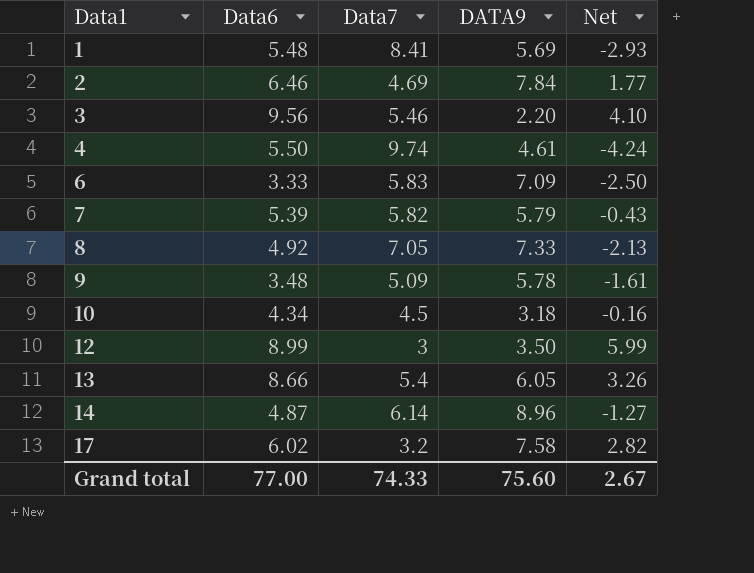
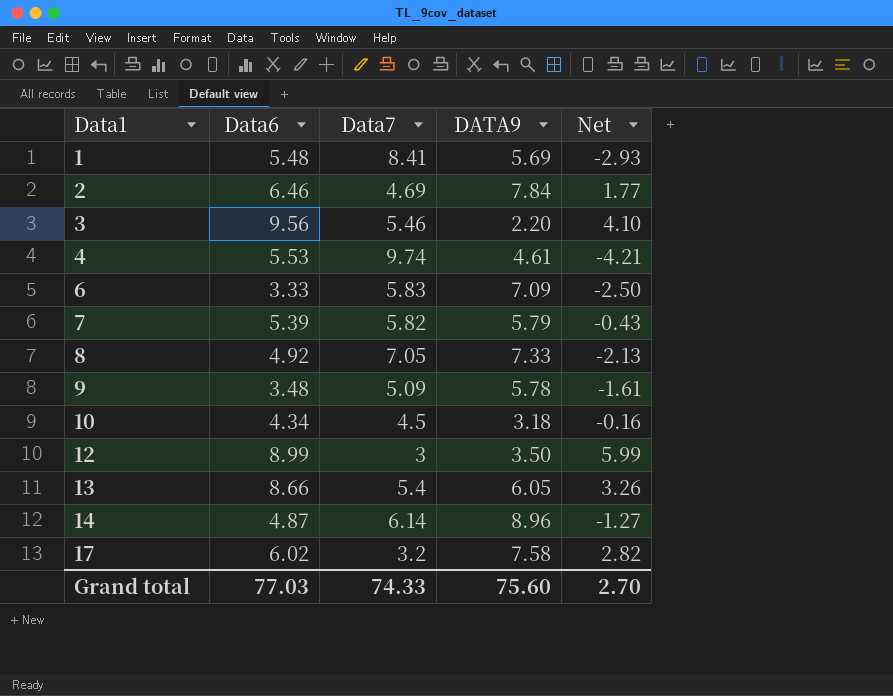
4 | Data6: 5.50 -> 5.53
4 | Net: -4.24 -> -4.21
Grand total | Data6: 77.00 -> 77.03
Grand total | Net: 2.67 -> 2.70

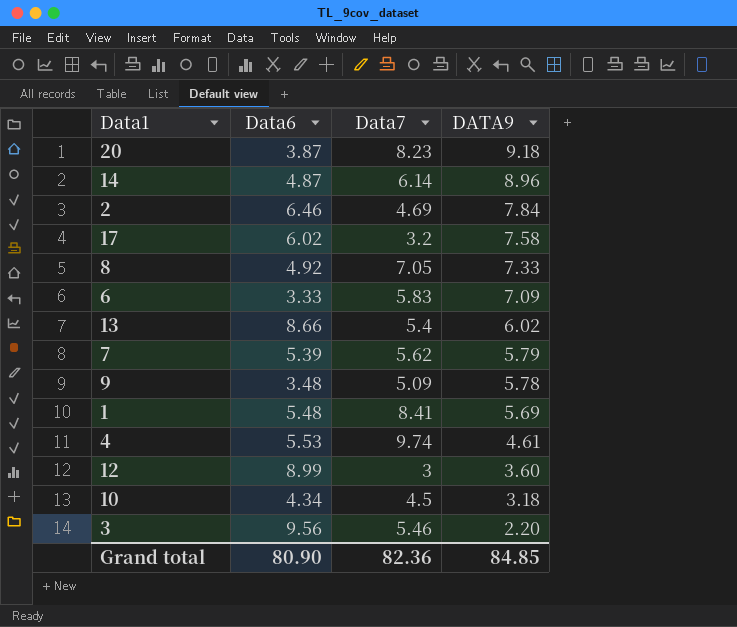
row order: Data1 ascending -> DATA9 descending
column Net | formula: [Data6] - [Data7] -> none
row 20: none -> 3.87 | 8.23 | 9.18
13 | DATA9: 6.05 -> 6.02
7 | Data7: 5.82 -> 5.62
12 | DATA9: 3.50 -> 3.60
Grand total | Data6: 77.03 -> 80.90
Grand total | Data7: 74.33 -> 82.36
Grand total | DATA9: 75.60 -> 84.85

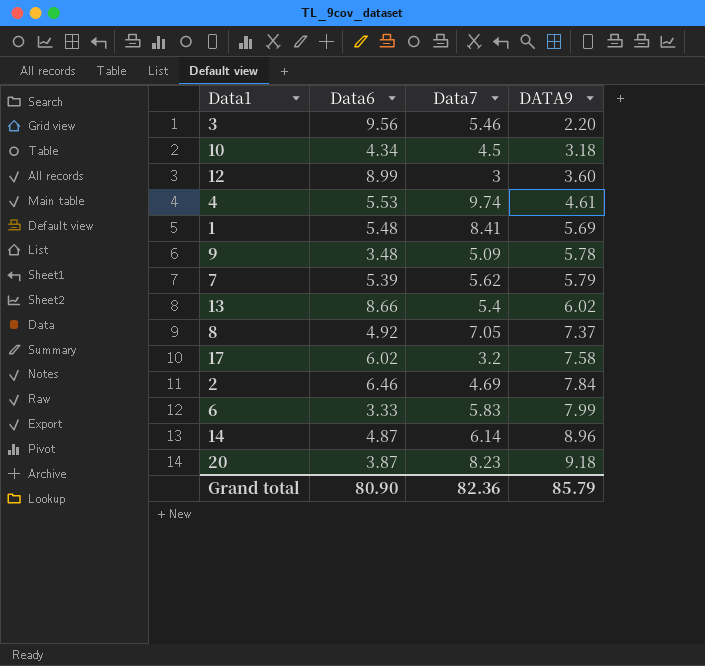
row order: DATA9 descending -> DATA9 ascending
8 | DATA9: 7.33 -> 7.37
6 | DATA9: 7.09 -> 7.99
Grand total | DATA9: 84.85 -> 85.79

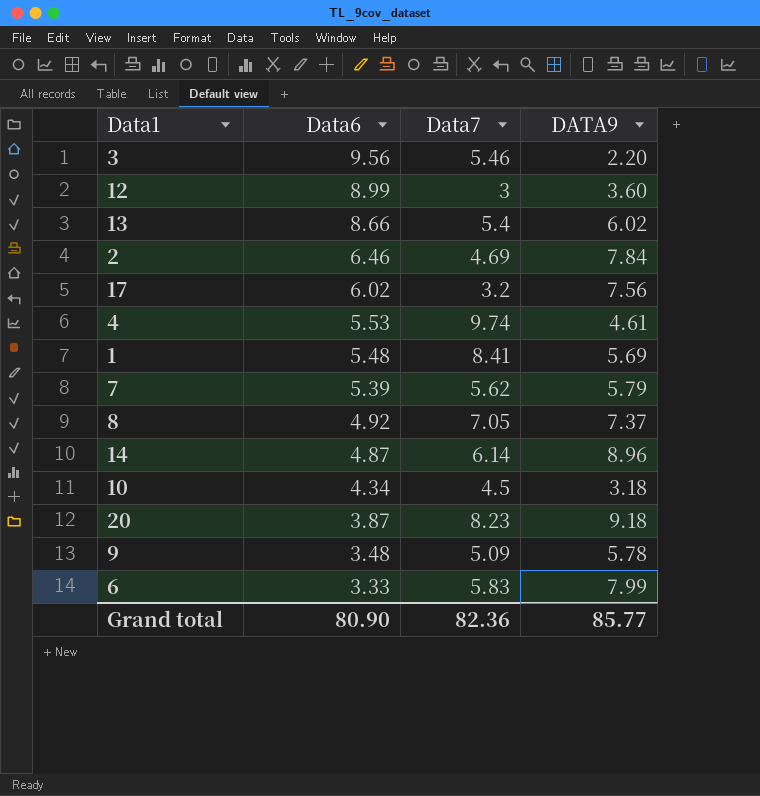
row order: DATA9 ascending -> Data6 descending
17 | DATA9: 7.58 -> 7.56
Grand total | DATA9: 85.79 -> 85.77

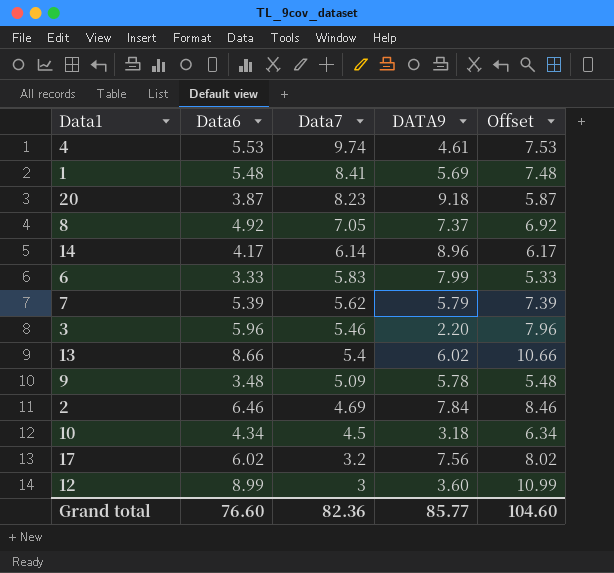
row order: Data6 descending -> Data7 descending
column Offset | formula: none -> [Data6] + 2
14 | Data6: 4.87 -> 4.17
3 | Data6: 9.56 -> 5.96
Grand total | Data6: 80.90 -> 76.60

